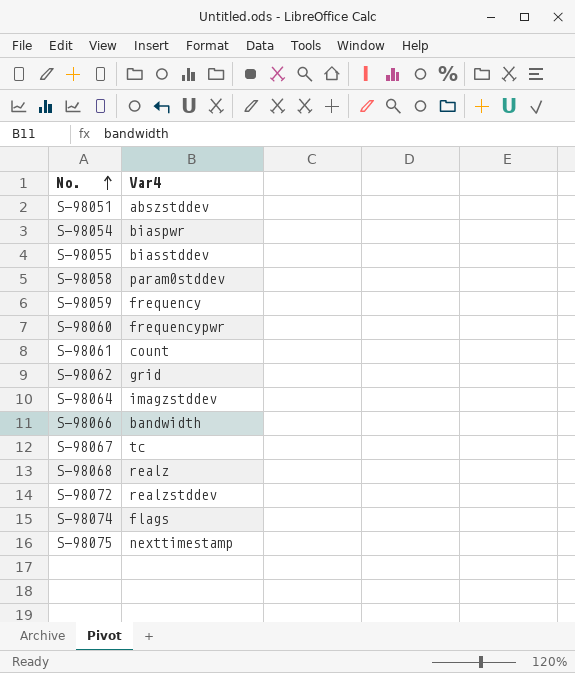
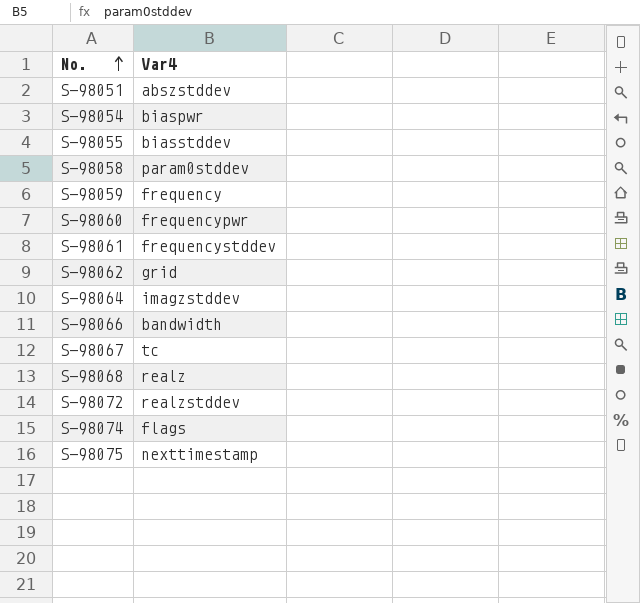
S-98061 | Var4: count -> frequencystddev

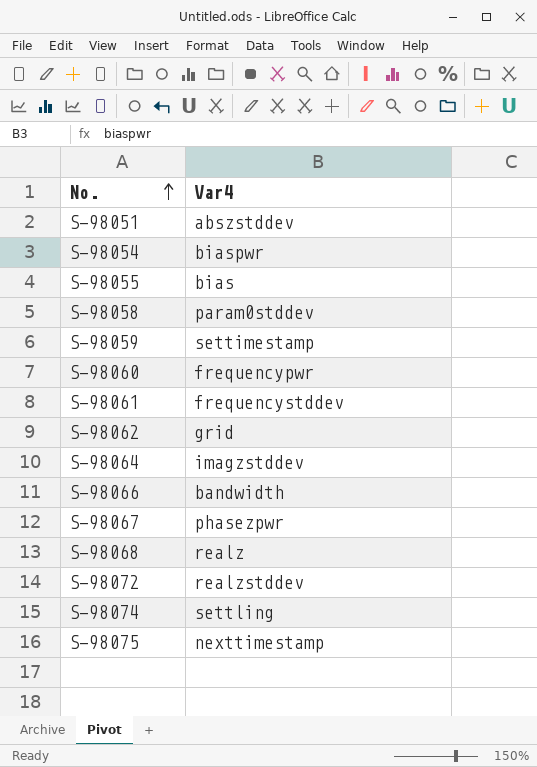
S-98055 | Var4: biasstddev -> bias
S-98059 | Var4: frequency -> settimestamp
S-98067 | Var4: tc -> phasezpwr
S-98074 | Var4: flags -> settling

